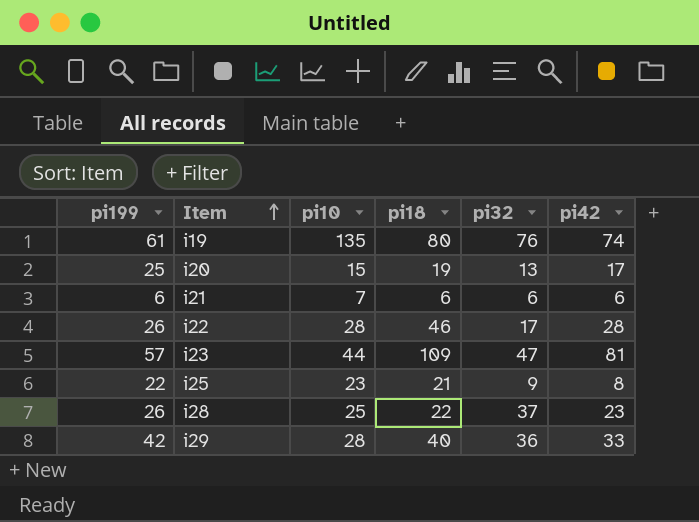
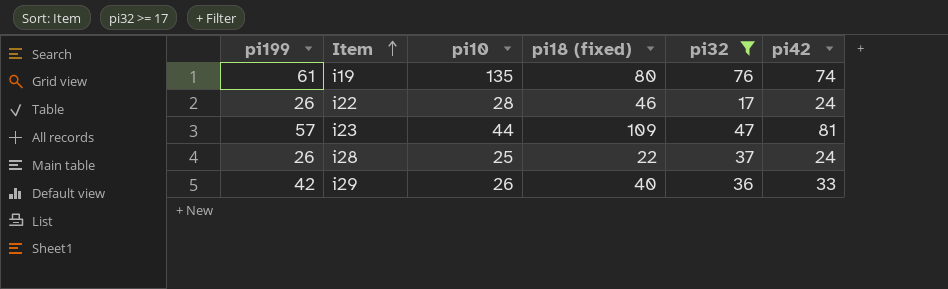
filter: none -> pi32 >= 17
column name: pi18 -> pi18 (fixed)
i22 | pi42: 28 -> 24
i28 | pi42: 23 -> 24
i29 | pi10: 28 -> 26

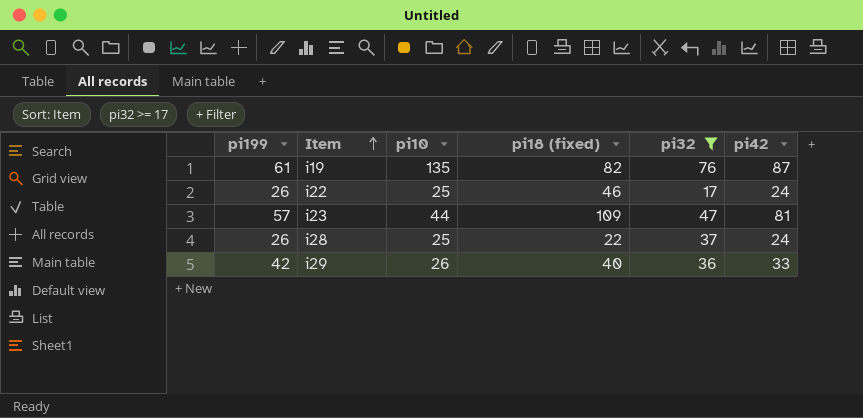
i19 | pi18 (fixed): 80 -> 82
i19 | pi42: 74 -> 87
i22 | pi10: 28 -> 25

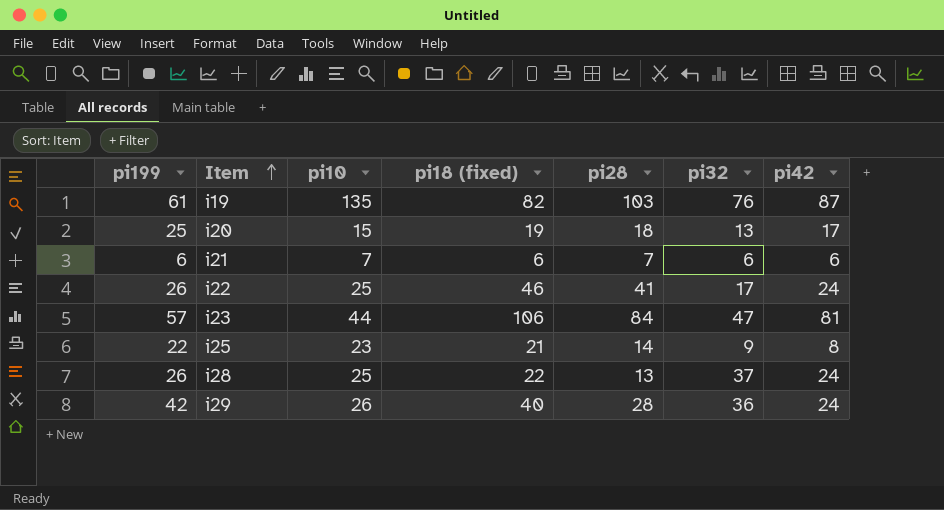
filter: pi32 >= 17 -> none
column pi28 | position: none -> 5
i23 | pi18 (fixed): 109 -> 106
i29 | pi42: 33 -> 24

